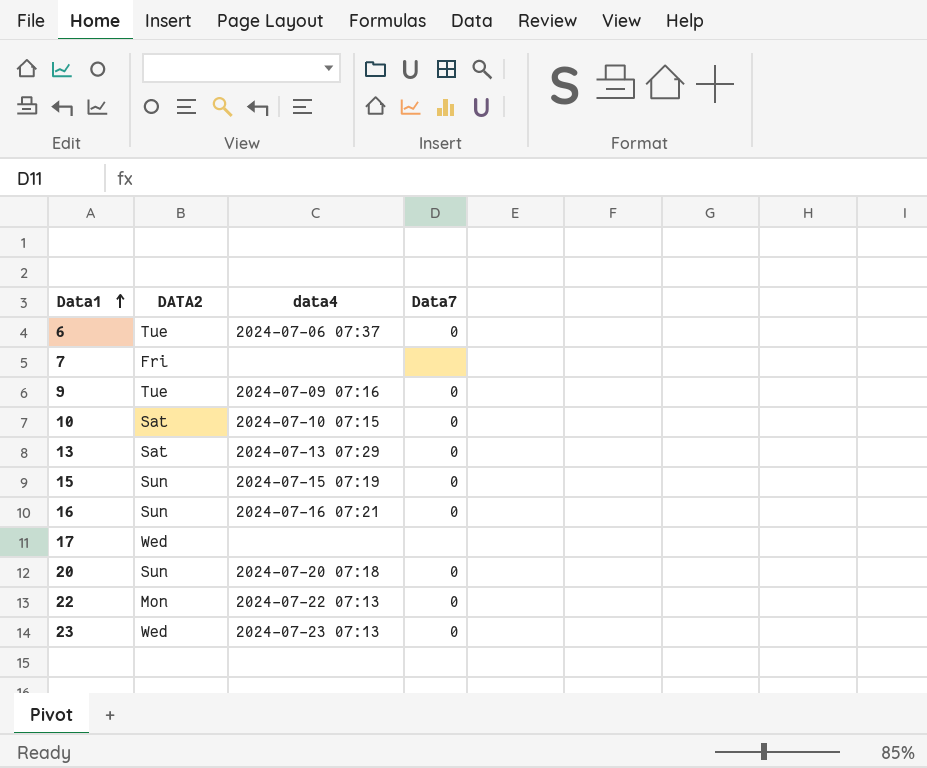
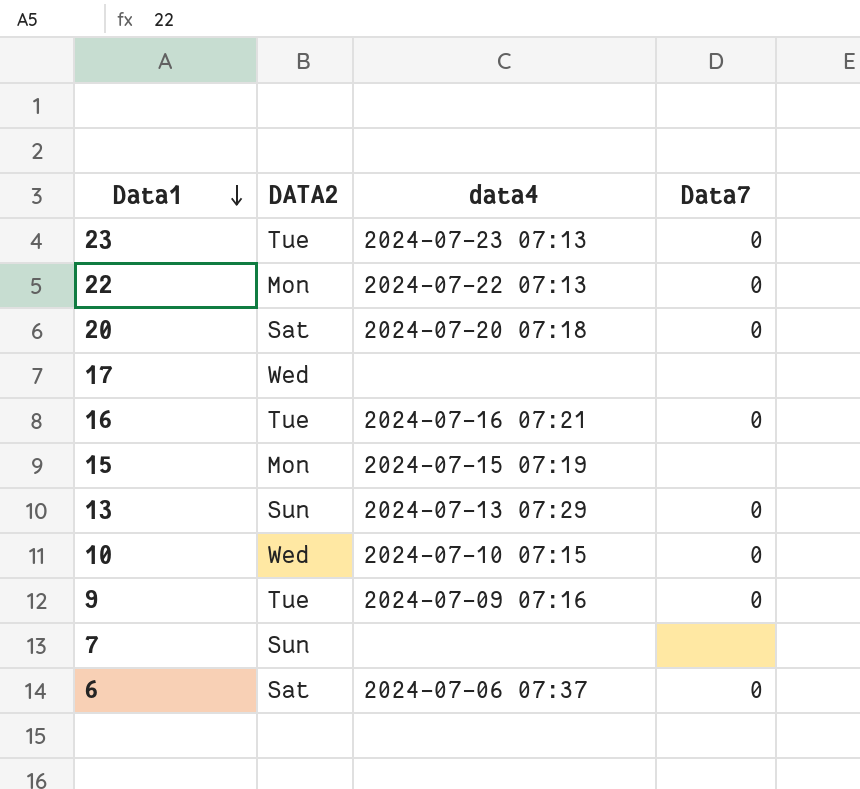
row order: Data1 ascending -> Data1 descending
23 | DATA2: Wed -> Tue
20 | DATA2: Sun -> Sat
16 | DATA2: Sun -> Tue
15 | DATA2: Sun -> Mon
15 | Data7: 0 -> none
13 | DATA2: Sat -> Sun
10 | DATA2: Sat -> Wed
7 | DATA2: Fri -> Sun
6 | DATA2: Tue -> Sat

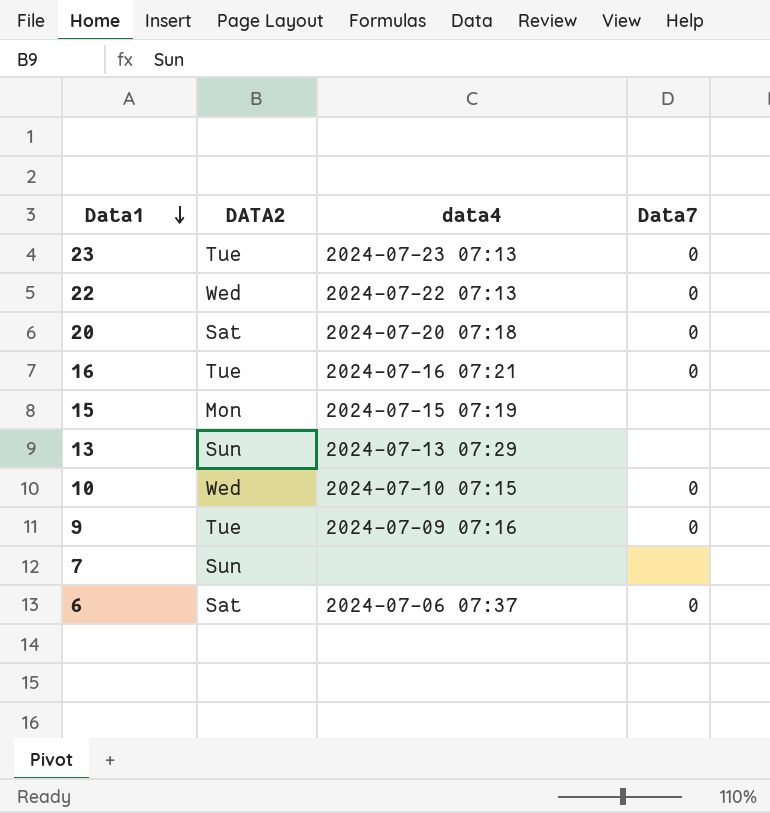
row 17: Wed | none | none -> none
22 | DATA2: Mon -> Wed
13 | Data7: 0 -> none

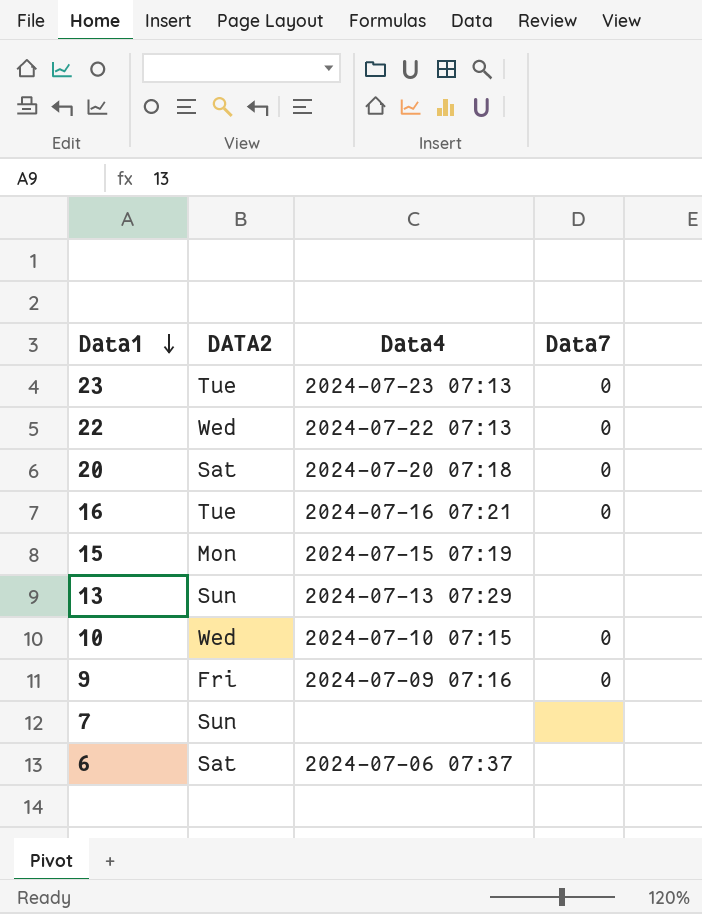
column name: data4 -> Data4
9 | DATA2: Tue -> Fri
6 | Data7: 0 -> none

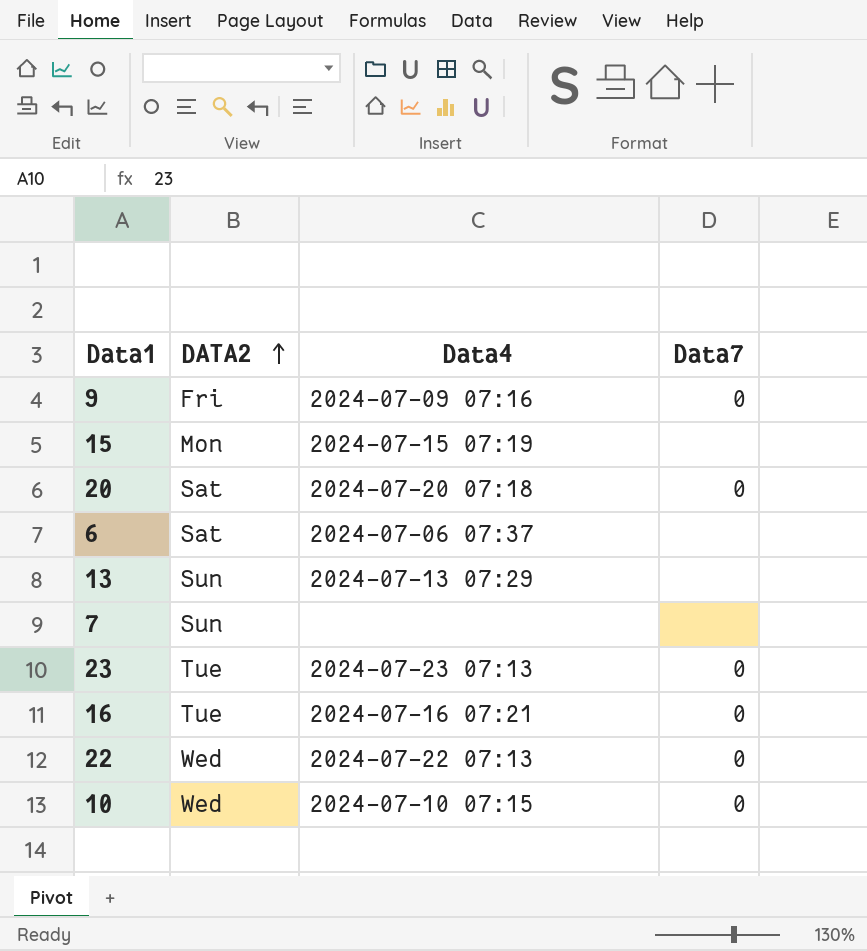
row order: Data1 descending -> DATA2 ascending

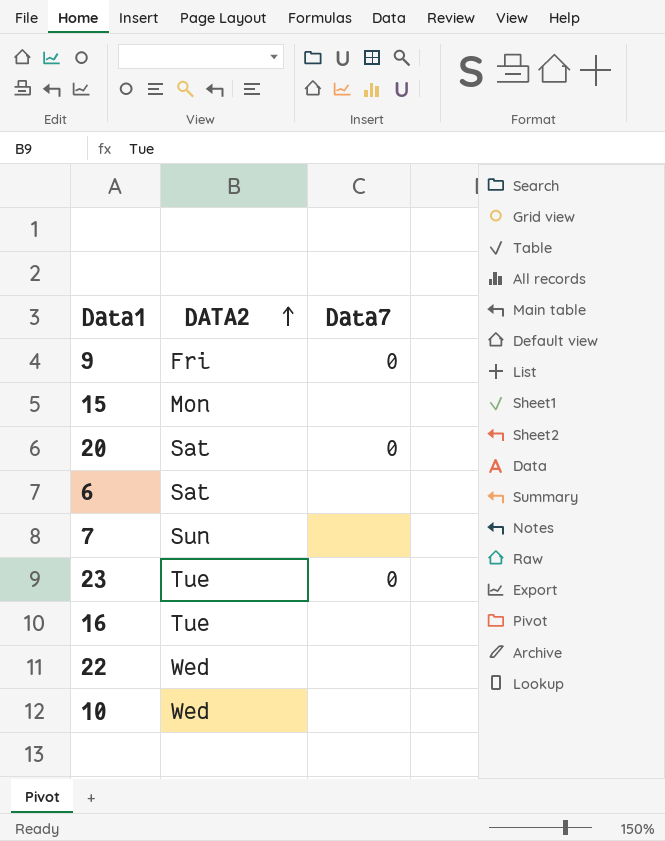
column Data4 | position: 3 -> none
row 13: Sun | 2024-07-13 07:29 | none -> none
16 | Data7: 0 -> none
22 | Data7: 0 -> none
10 | Data7: 0 -> none

